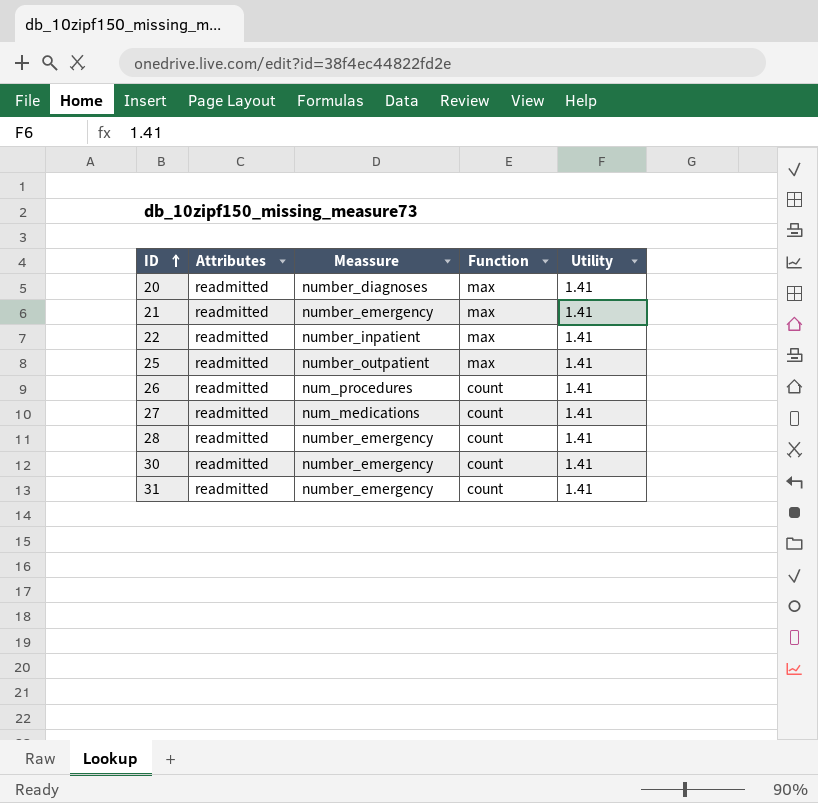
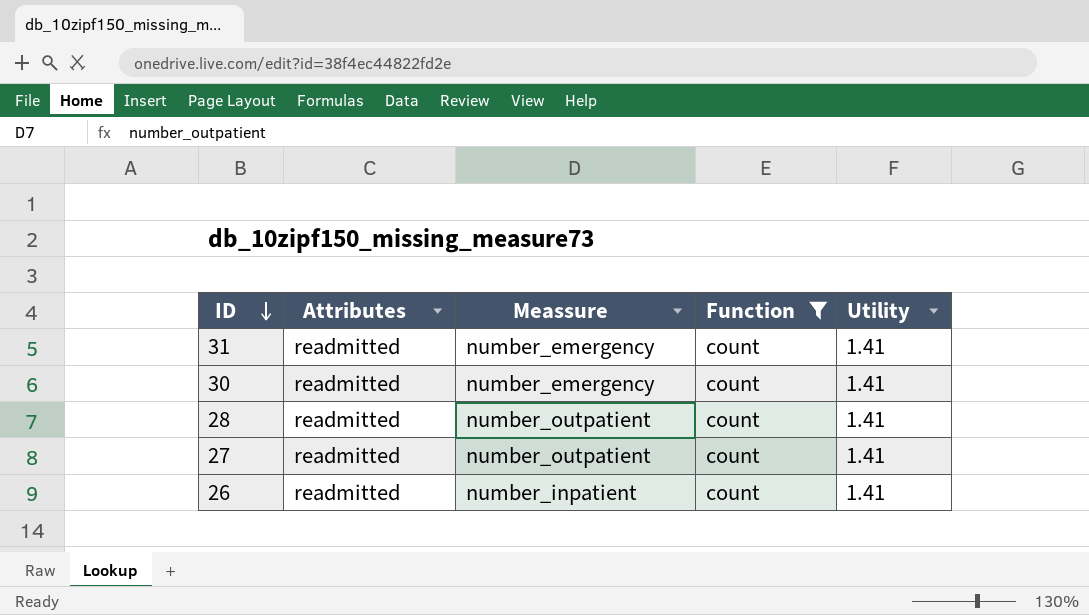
filter: none -> Function = count
row order: ID ascending -> ID descending
28 | Meassure: number_emergency -> number_outpatient
27 | Meassure: num_medications -> number_outpatient
26 | Meassure: num_procedures -> number_inpatient

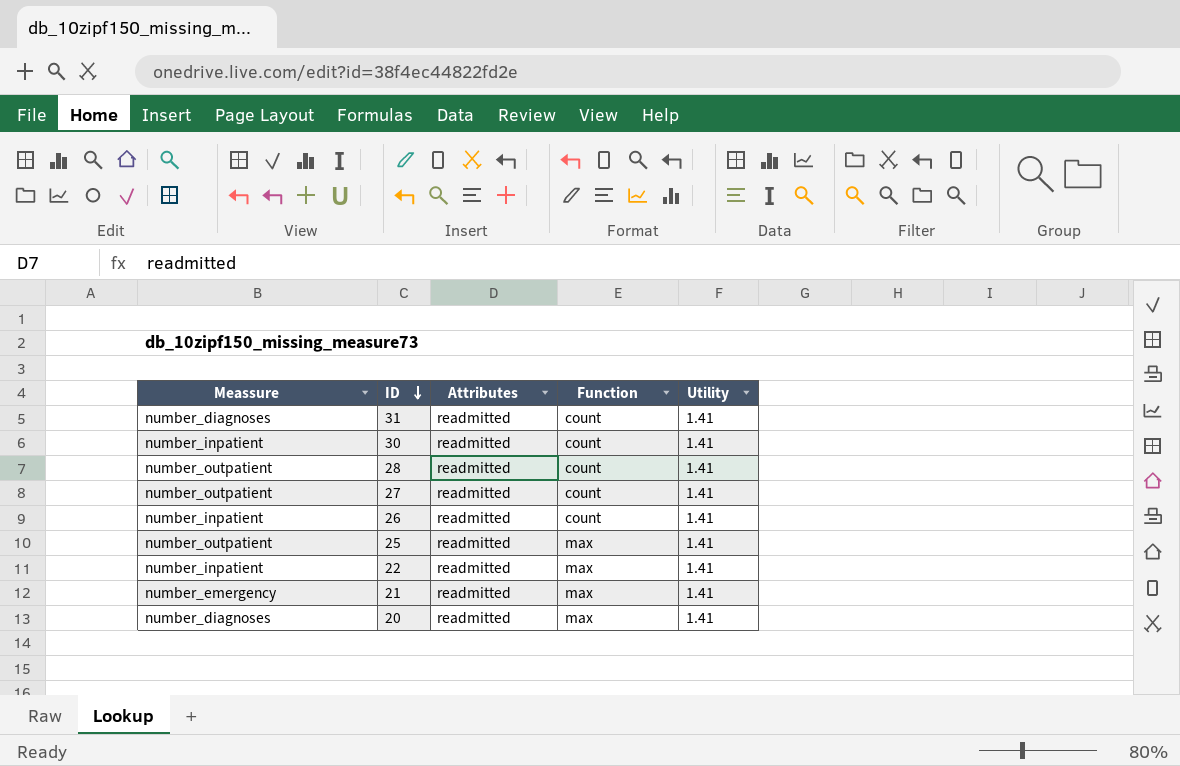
filter: Function = count -> none
column Meassure | position: 3 -> 1
31 | Meassure: number_emergency -> number_diagnoses
30 | Meassure: number_emergency -> number_inpatient

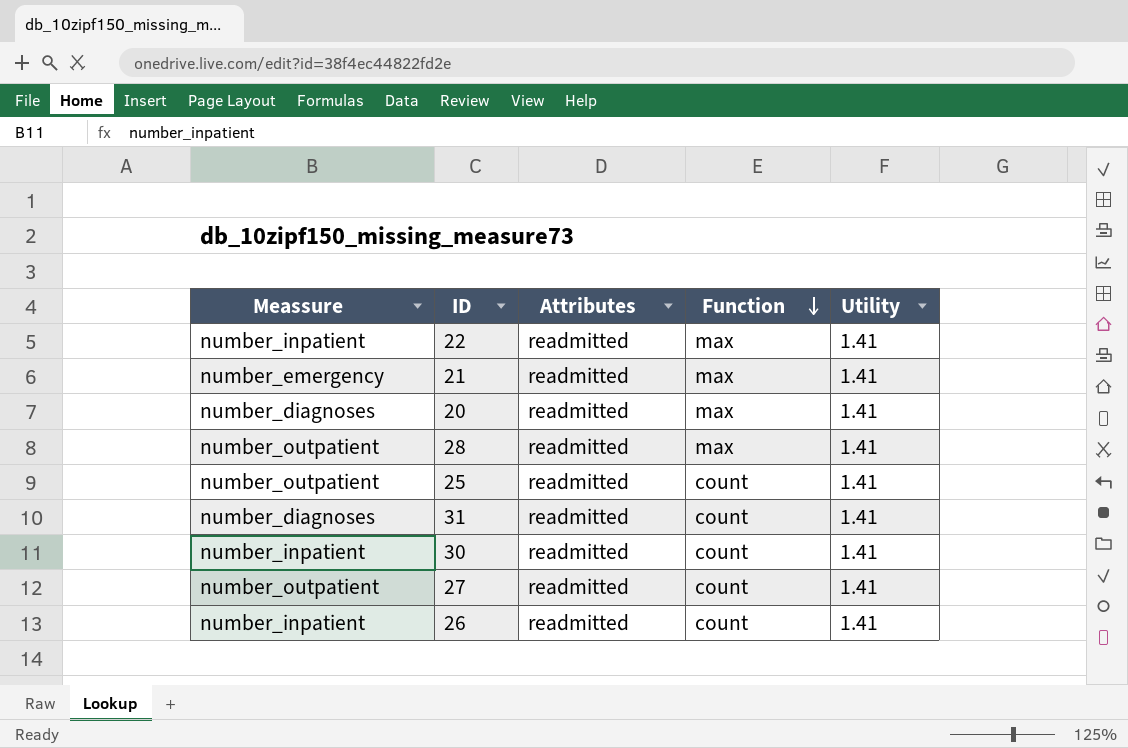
row order: ID descending -> Function descending
28 | Function: count -> max
25 | Function: max -> count

